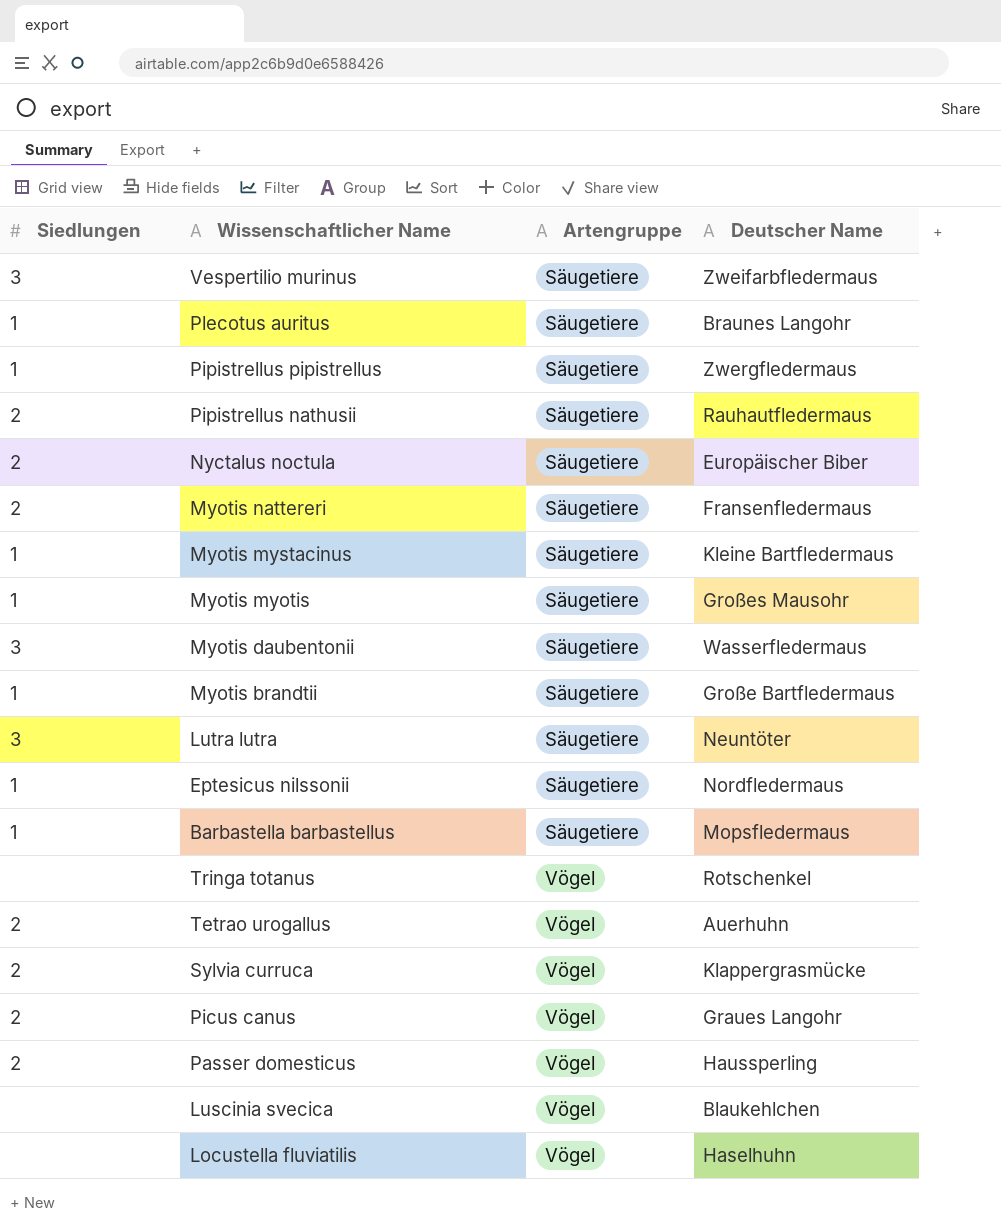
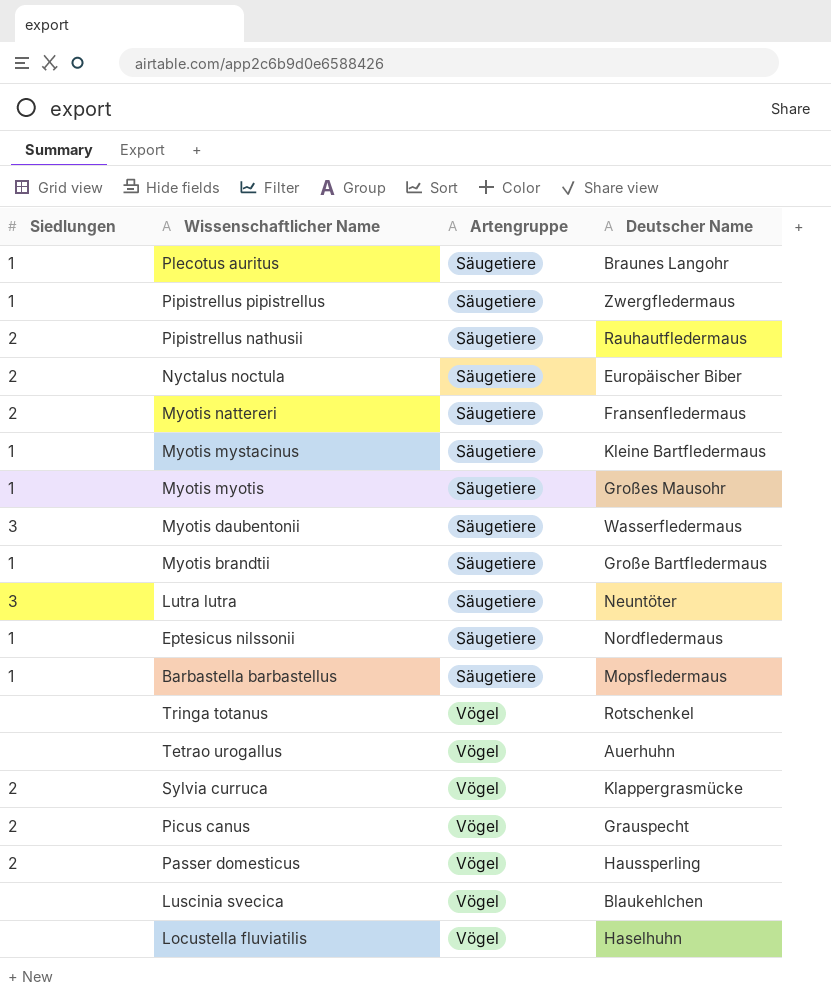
row Vespertilio murinus: 3 | Säugetiere | Zweifarbfledermaus -> none
Tetrao urogallus | Siedlungen: 2 -> none
Picus canus | Deutscher Name: Graues Langohr -> Grauspecht

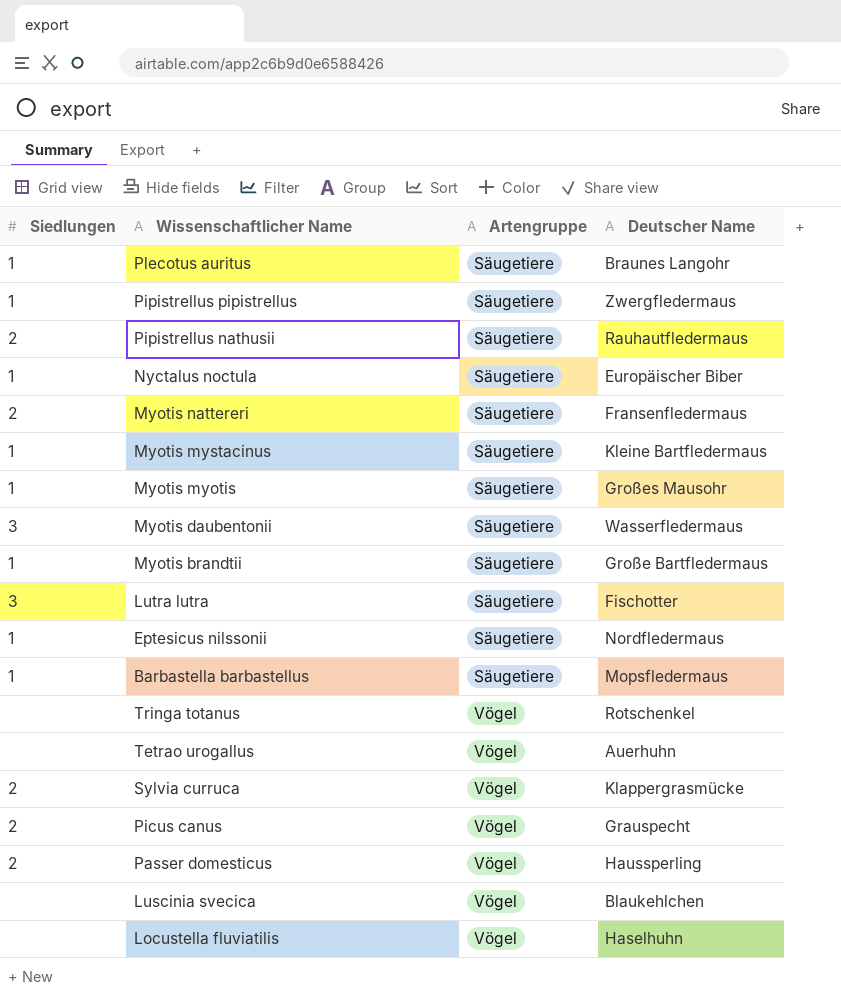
Nyctalus noctula | Siedlungen: 2 -> 1
Lutra lutra | Deutscher Name: Neuntöter -> Fischotter

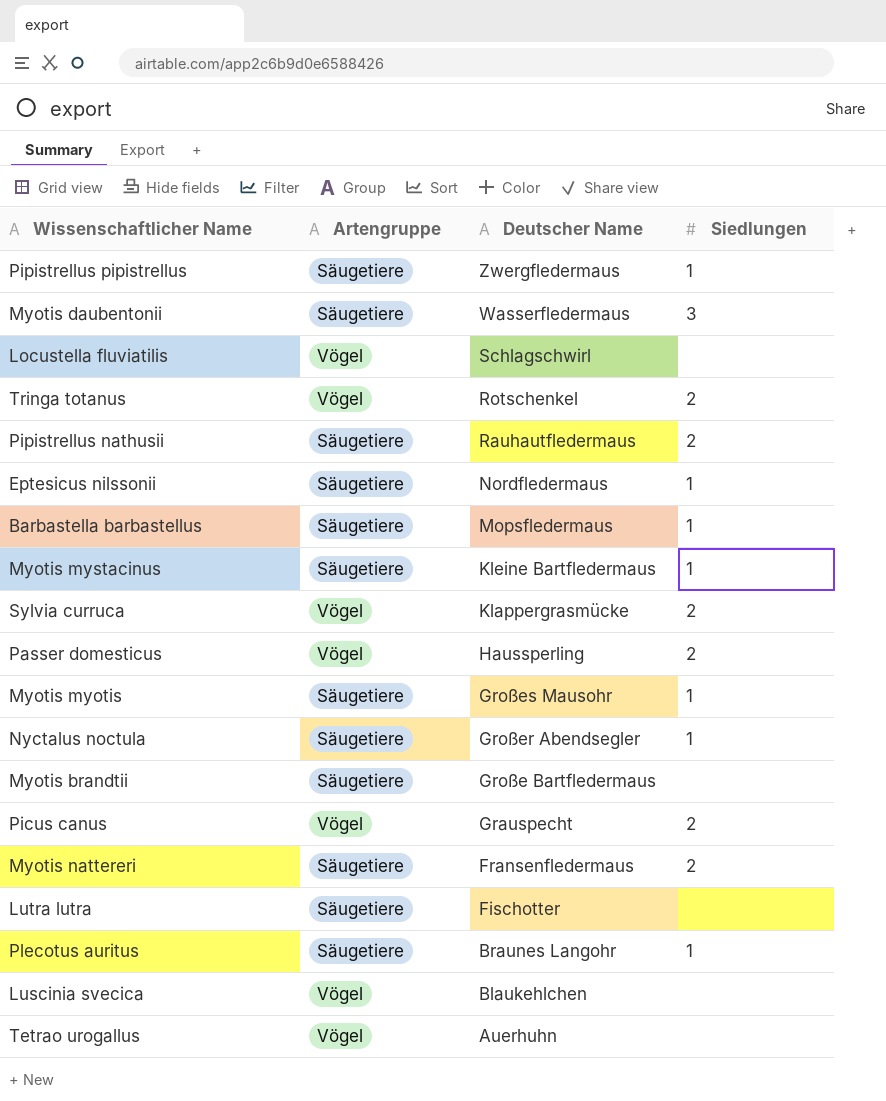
row order: Artengruppe ascending -> Deutscher Name descending
column Siedlungen | position: 1 -> 4
Locustella fluviatilis | Deutscher Name: Haselhuhn -> Schlagschwirl
Tringa totanus | Siedlungen: none -> 2
Nyctalus noctula | Deutscher Name: Europäischer Biber -> Großer Abendsegler
Myotis brandtii | Siedlungen: 1 -> none
Lutra lutra | Siedlungen: 3 -> none

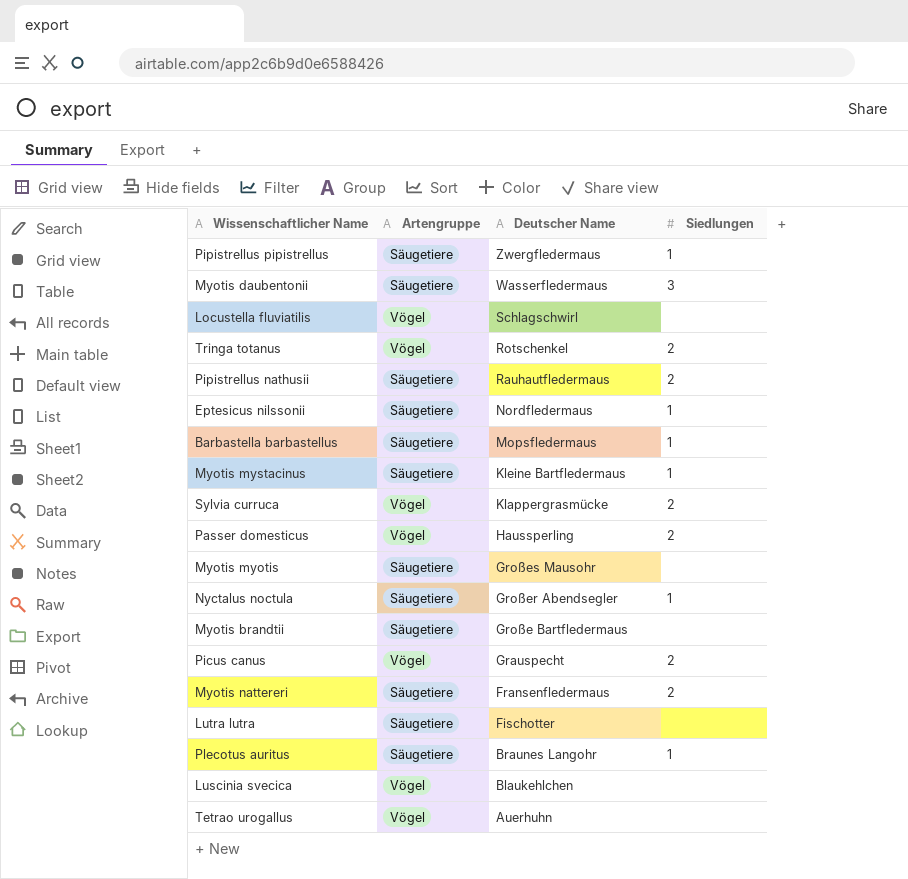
Myotis myotis | Siedlungen: 1 -> none

